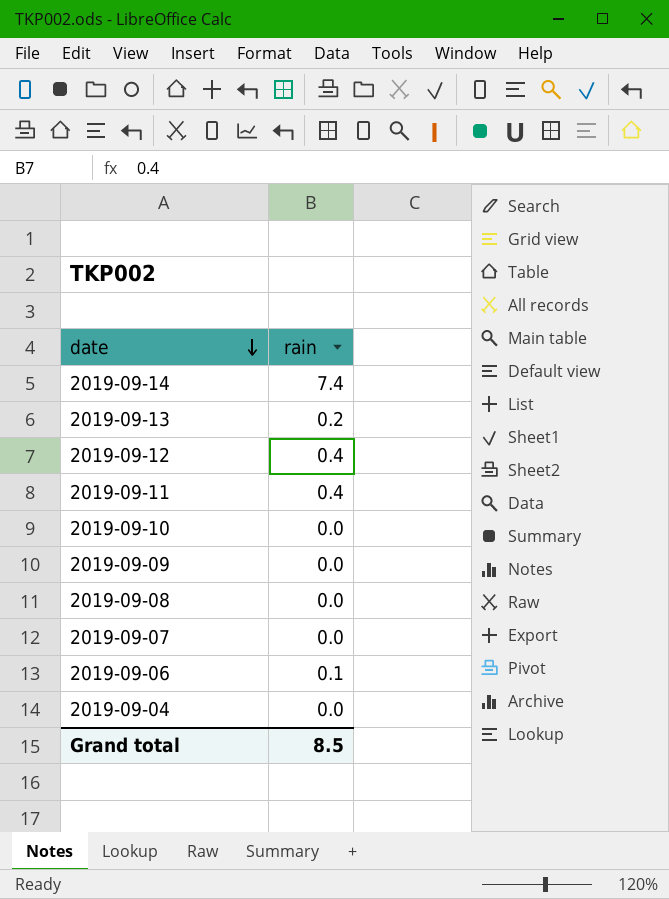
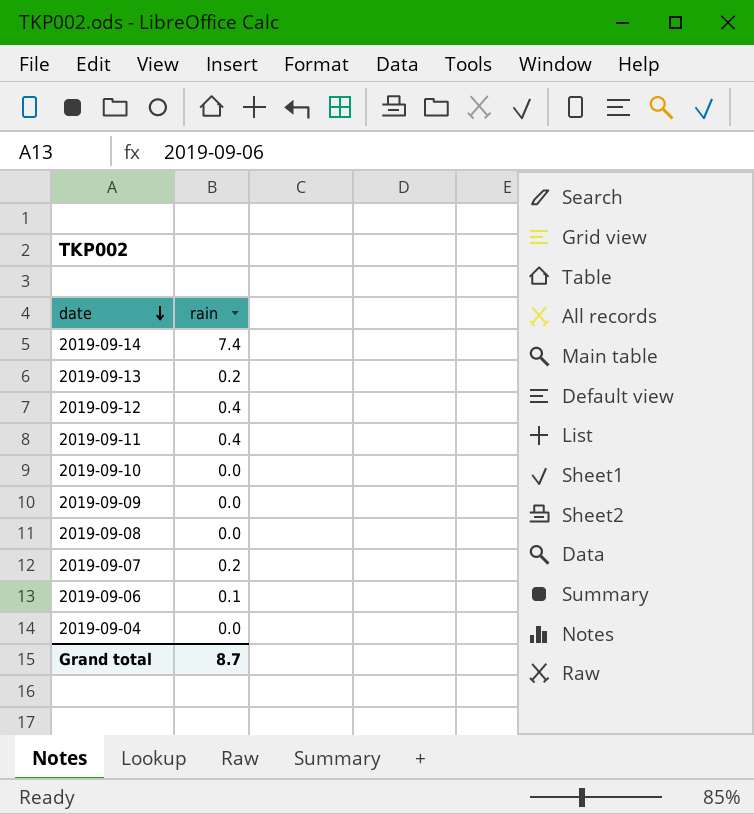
2019-09-07 | rain: 0.0 -> 0.2
Grand total | rain: 8.5 -> 8.7

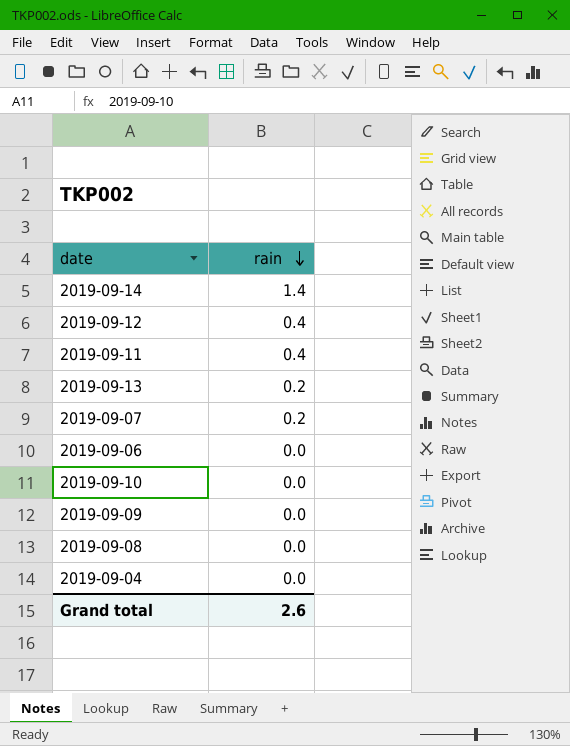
row order: date descending -> rain descending
2019-09-14 | rain: 7.4 -> 1.4
2019-09-06 | rain: 0.1 -> 0.0
Grand total | rain: 8.7 -> 2.6

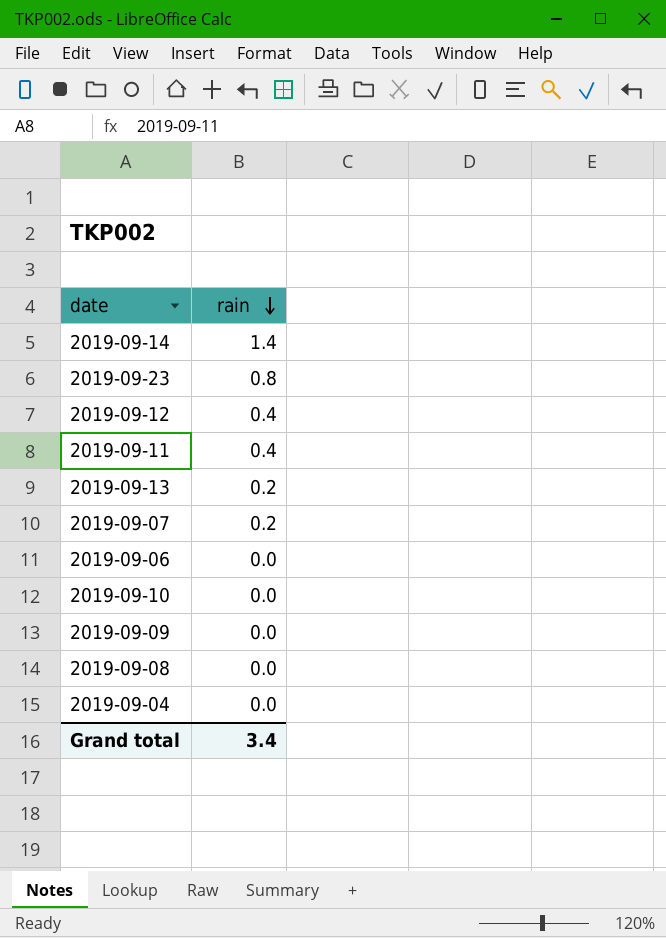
row 2019-09-23: none -> 0.8
Grand total | rain: 2.6 -> 3.4

